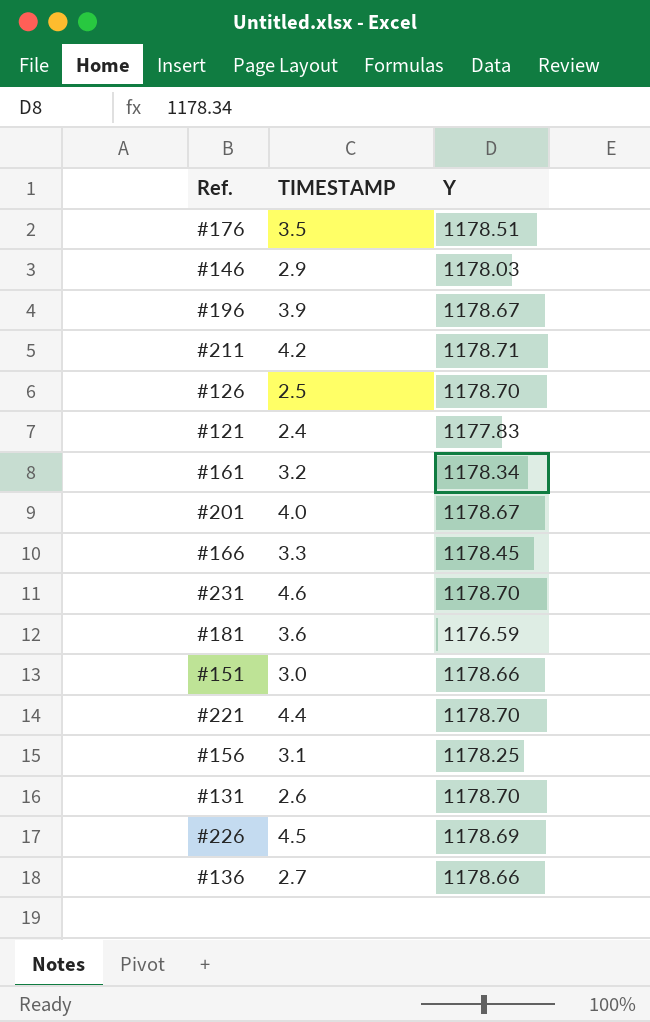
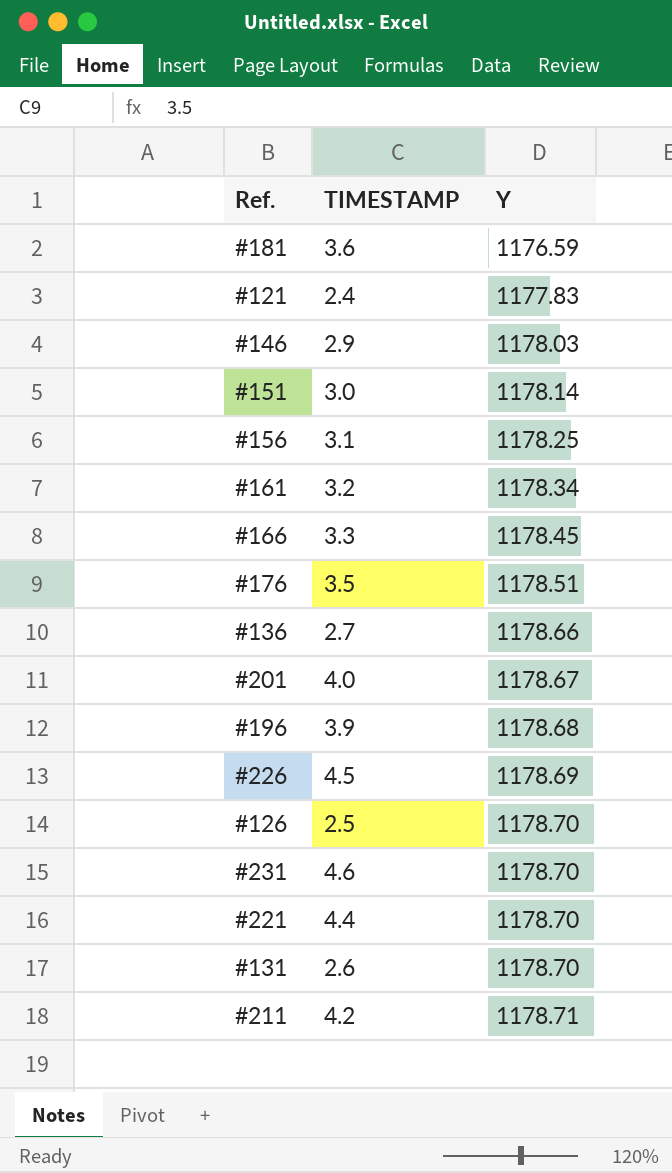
row order: none -> Y ascending
#151 | Y: 1178.66 -> 1178.14
#196 | Y: 1178.67 -> 1178.68

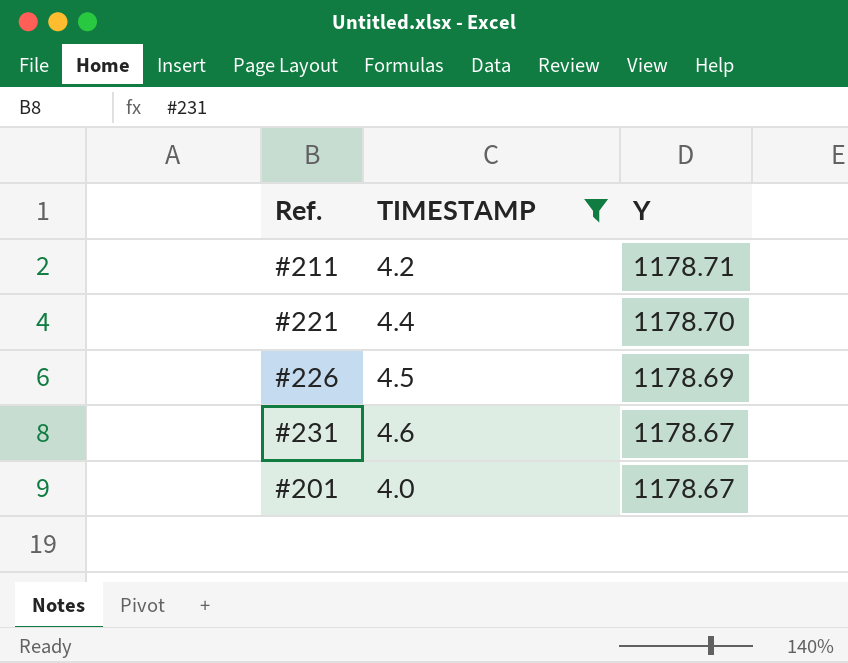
filter: none -> TIMESTAMP >= 4.0
row order: Y ascending -> Y descending
#231 | Y: 1178.70 -> 1178.67

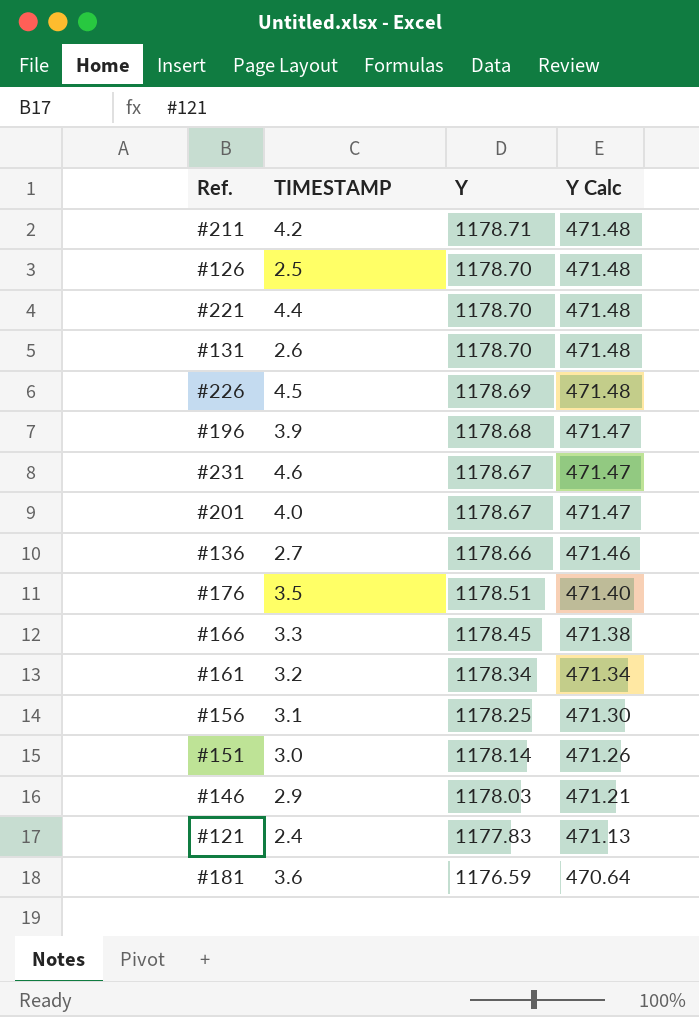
filter: TIMESTAMP >= 4.0 -> none
column Y Calc | formula: none -> [Y] * 0.4

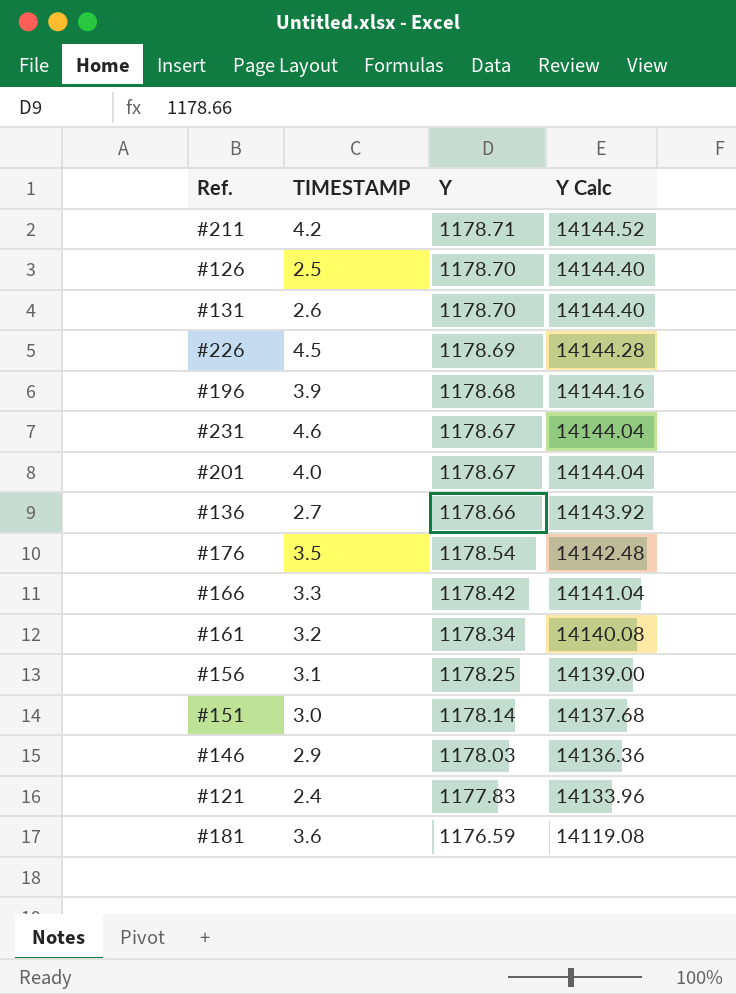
column Y Calc | formula: [Y] * 0.4 -> [Y] * 12
row #221: 4.4 | 1178.70 | 471.48 -> none
#176 | Y: 1178.51 -> 1178.54
#166 | Y: 1178.45 -> 1178.42

